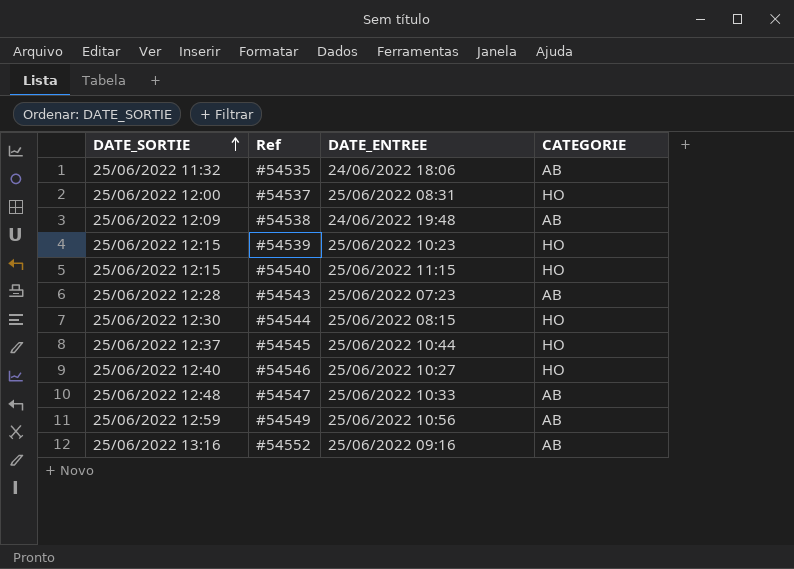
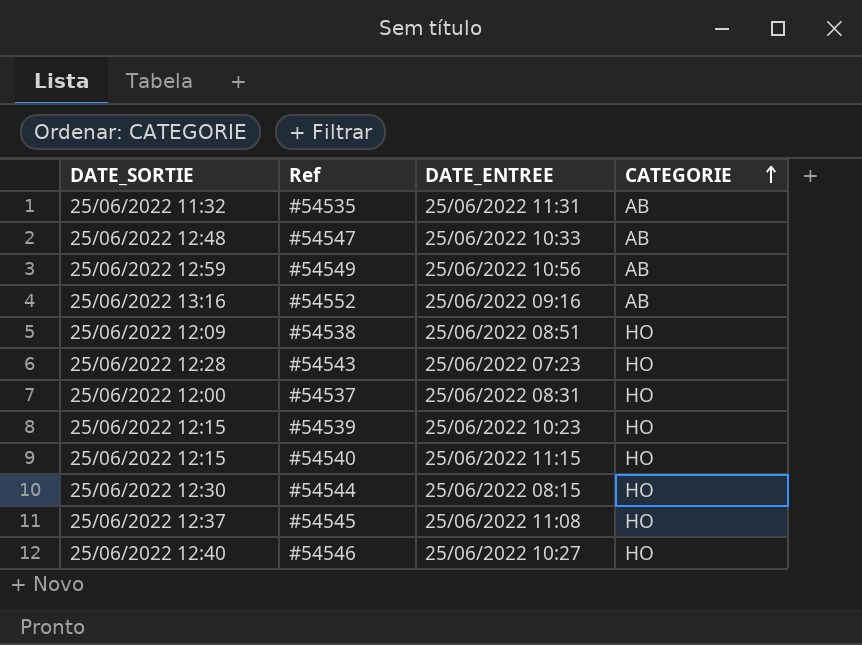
row order: DATE_SORTIE ascending -> CATEGORIE ascending
#54535 | DATE_ENTREE: 24/06/2022 18:06 -> 25/06/2022 11:31
#54538 | DATE_ENTREE: 24/06/2022 19:48 -> 25/06/2022 08:51
#54538 | CATEGORIE: AB -> HO
#54543 | CATEGORIE: AB -> HO
#54545 | DATE_ENTREE: 25/06/2022 10:44 -> 25/06/2022 11:08

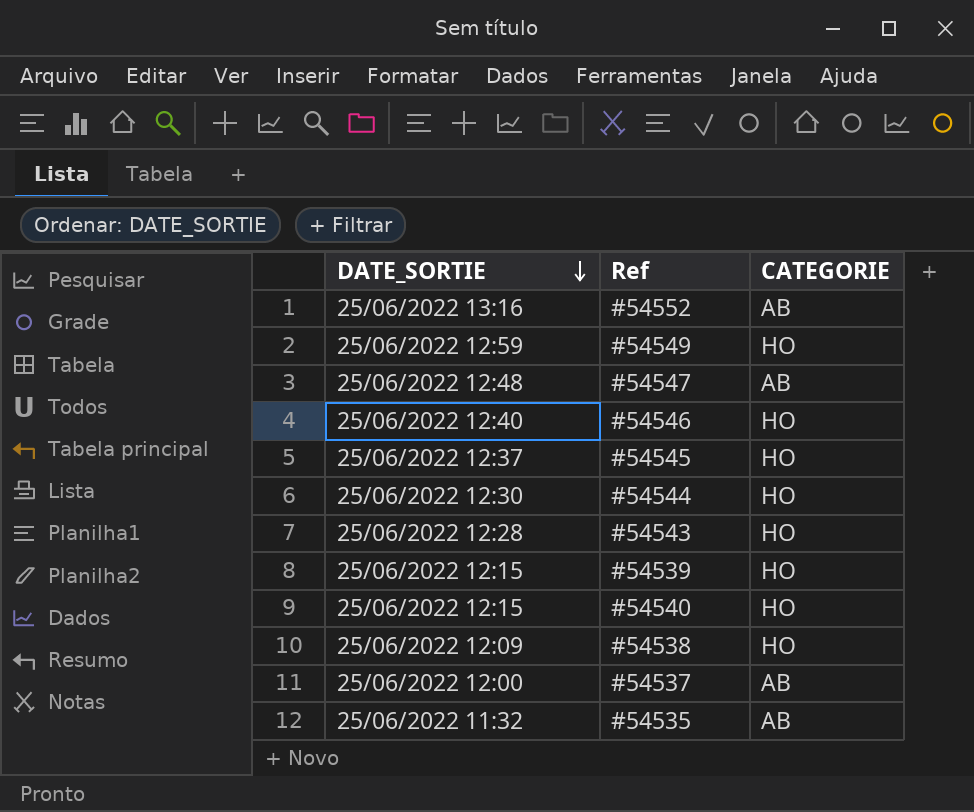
row order: CATEGORIE ascending -> DATE_SORTIE descending
column DATE_ENTREE | position: 3 -> none
#54549 | CATEGORIE: AB -> HO
#54537 | CATEGORIE: HO -> AB

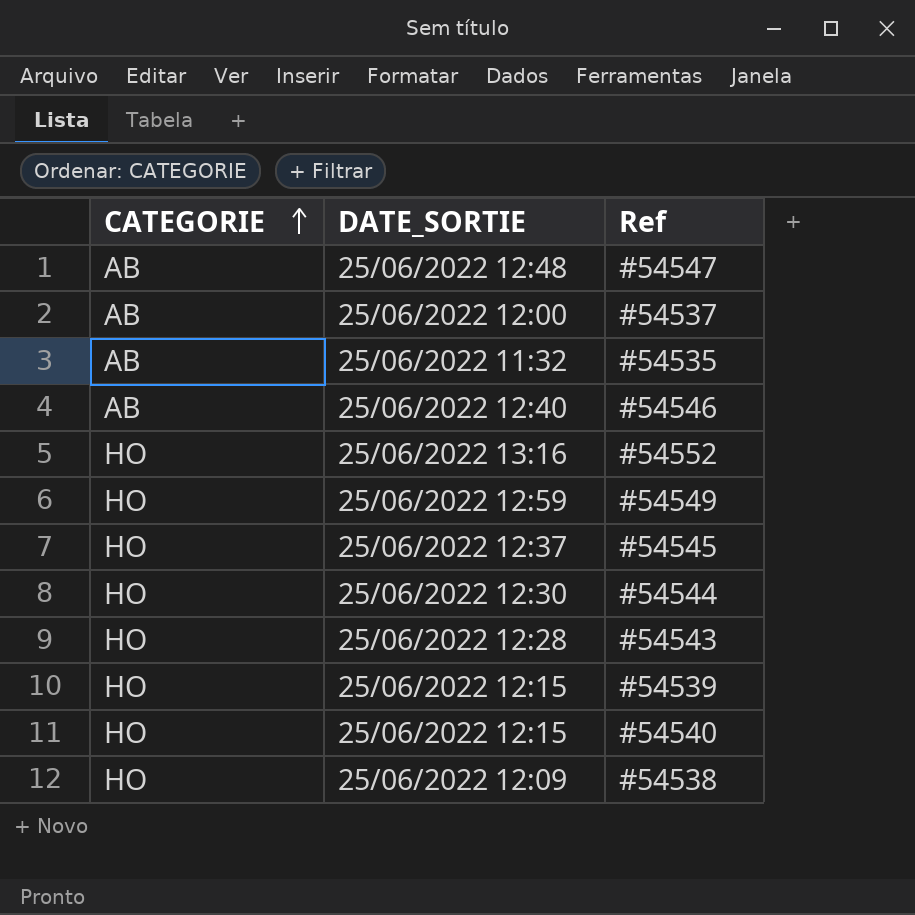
row order: DATE_SORTIE descending -> CATEGORIE ascending
column CATEGORIE | position: 3 -> 1
#54546 | CATEGORIE: HO -> AB
#54552 | CATEGORIE: AB -> HO

